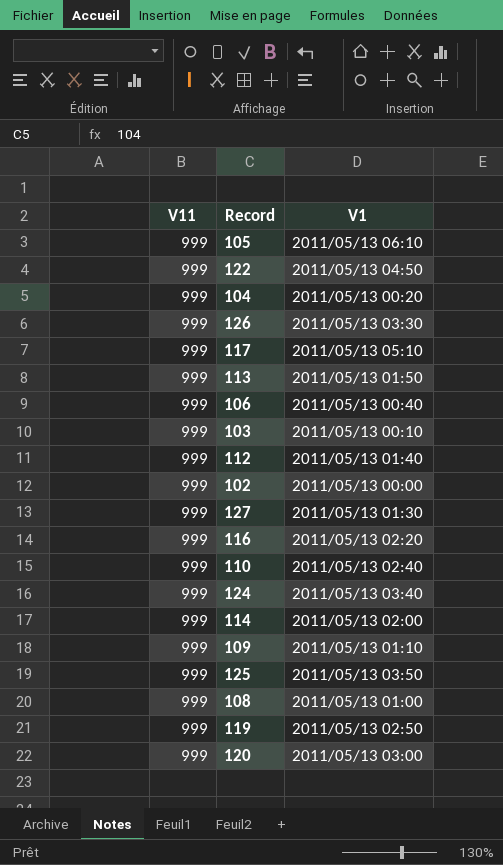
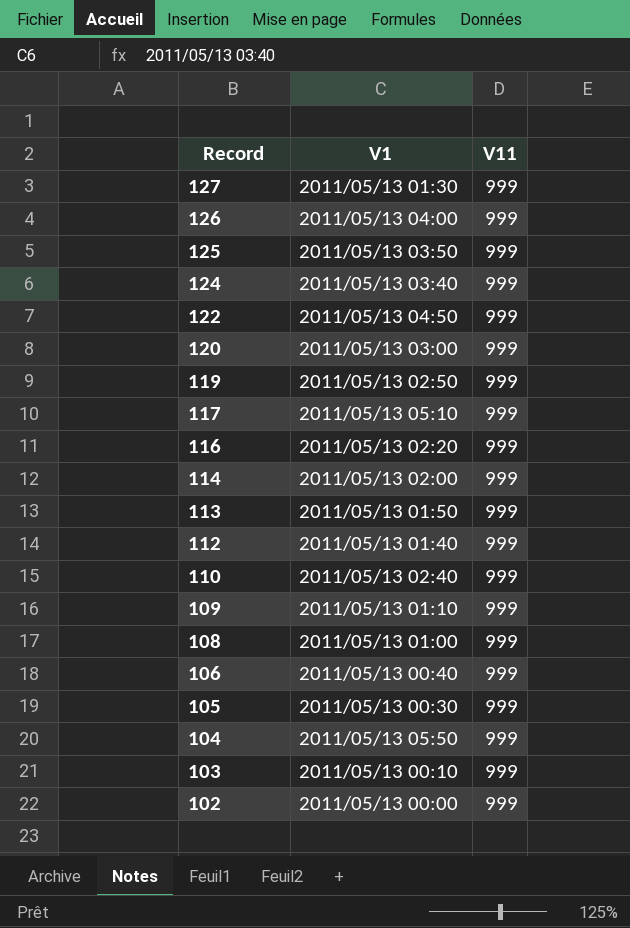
row order: none -> Record descending
column V11 | position: 1 -> 3
126 | V1: 2011/05/13 03:30 -> 2011/05/13 04:00
105 | V1: 2011/05/13 06:10 -> 2011/05/13 00:30
104 | V1: 2011/05/13 00:20 -> 2011/05/13 05:50

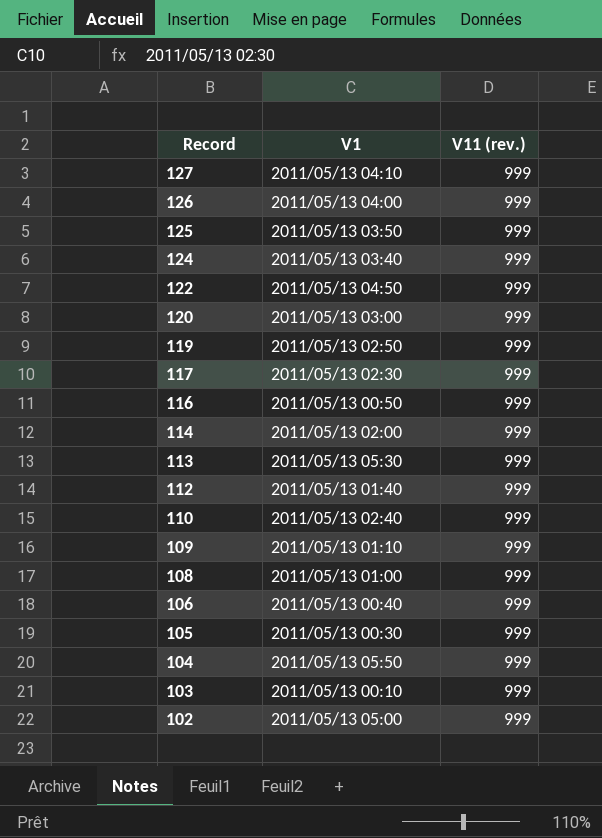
column name: V11 -> V11 (rev.)
127 | V1: 2011/05/13 01:30 -> 2011/05/13 04:10
117 | V1: 2011/05/13 05:10 -> 2011/05/13 02:30
116 | V1: 2011/05/13 02:20 -> 2011/05/13 00:50
113 | V1: 2011/05/13 01:50 -> 2011/05/13 05:30
102 | V1: 2011/05/13 00:00 -> 2011/05/13 05:00

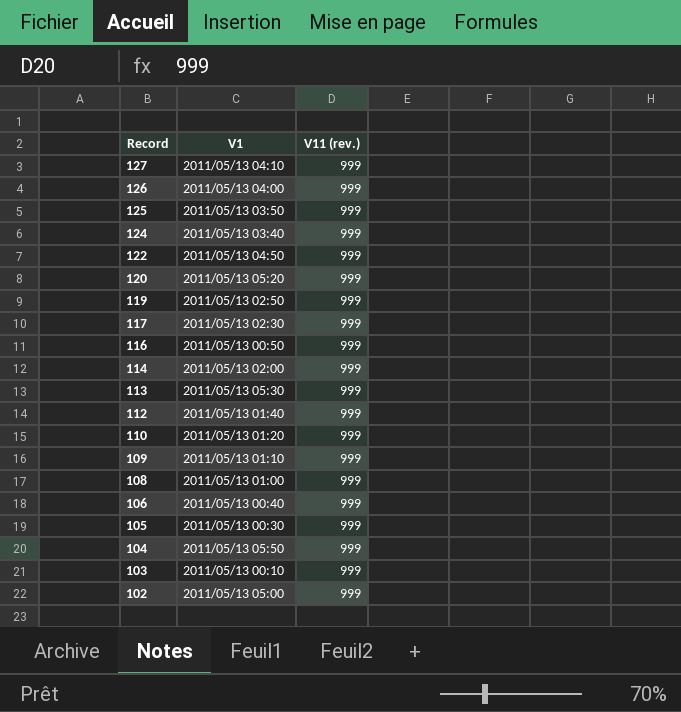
120 | V1: 2011/05/13 03:00 -> 2011/05/13 05:20
110 | V1: 2011/05/13 02:40 -> 2011/05/13 01:20

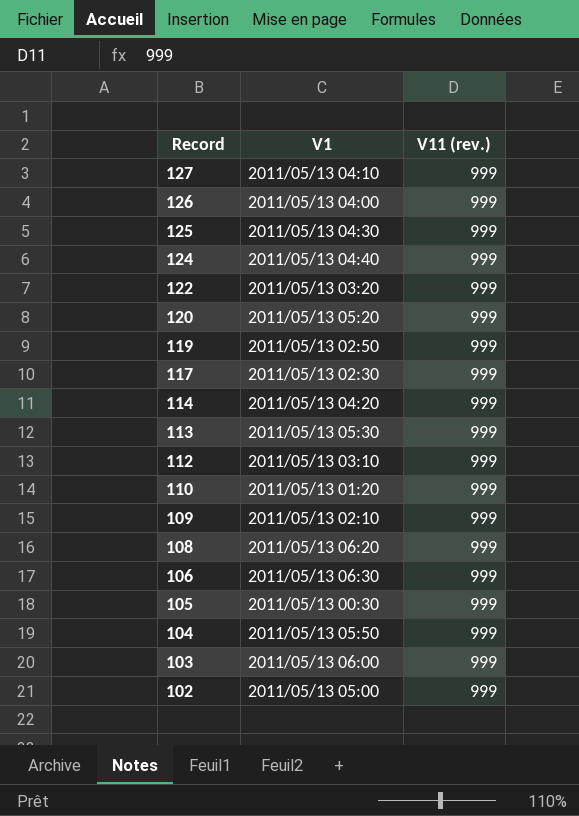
row 116: 2011/05/13 00:50 | 999 -> none
125 | V1: 2011/05/13 03:50 -> 2011/05/13 04:30
124 | V1: 2011/05/13 03:40 -> 2011/05/13 04:40
122 | V1: 2011/05/13 04:50 -> 2011/05/13 03:20
114 | V1: 2011/05/13 02:00 -> 2011/05/13 04:20
112 | V1: 2011/05/13 01:40 -> 2011/05/13 03:10
109 | V1: 2011/05/13 01:10 -> 2011/05/13 02:10
108 | V1: 2011/05/13 01:00 -> 2011/05/13 06:20
106 | V1: 2011/05/13 00:40 -> 2011/05/13 06:30
103 | V1: 2011/05/13 00:10 -> 2011/05/13 06:00

